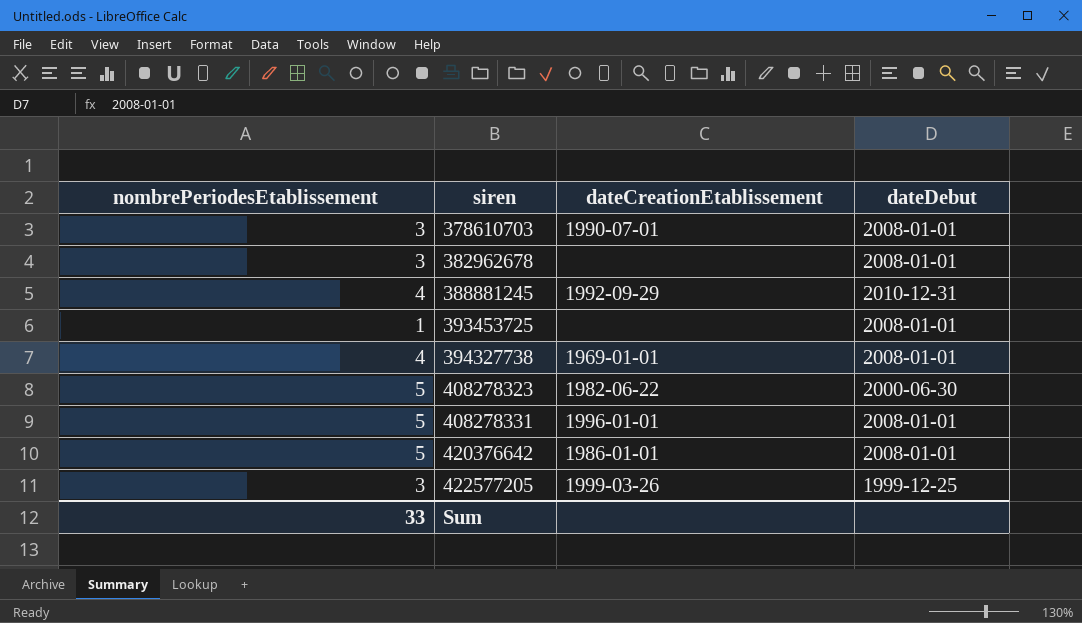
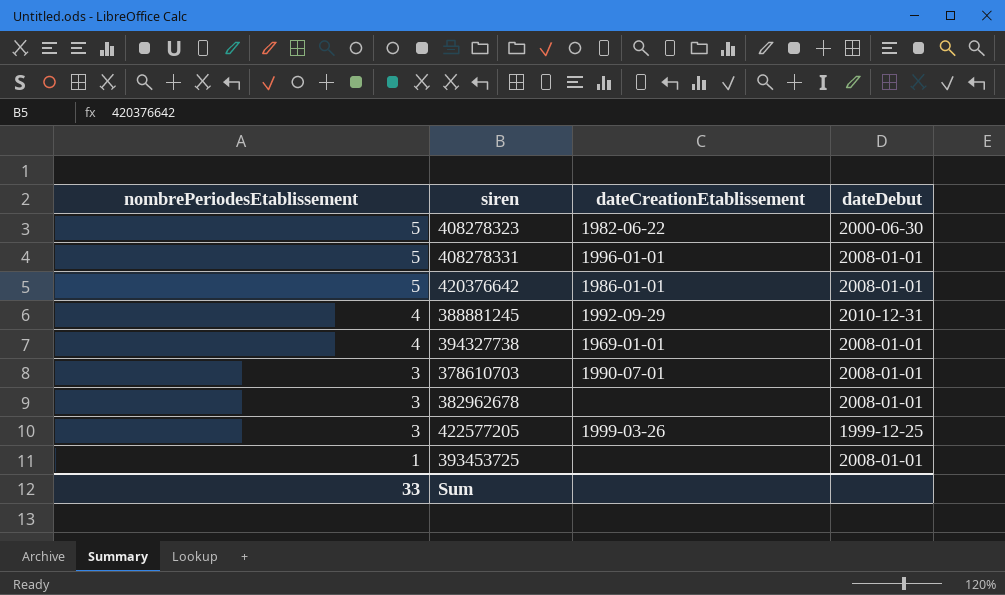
row order: siren ascending -> nombrePeriodesEtablissement descending

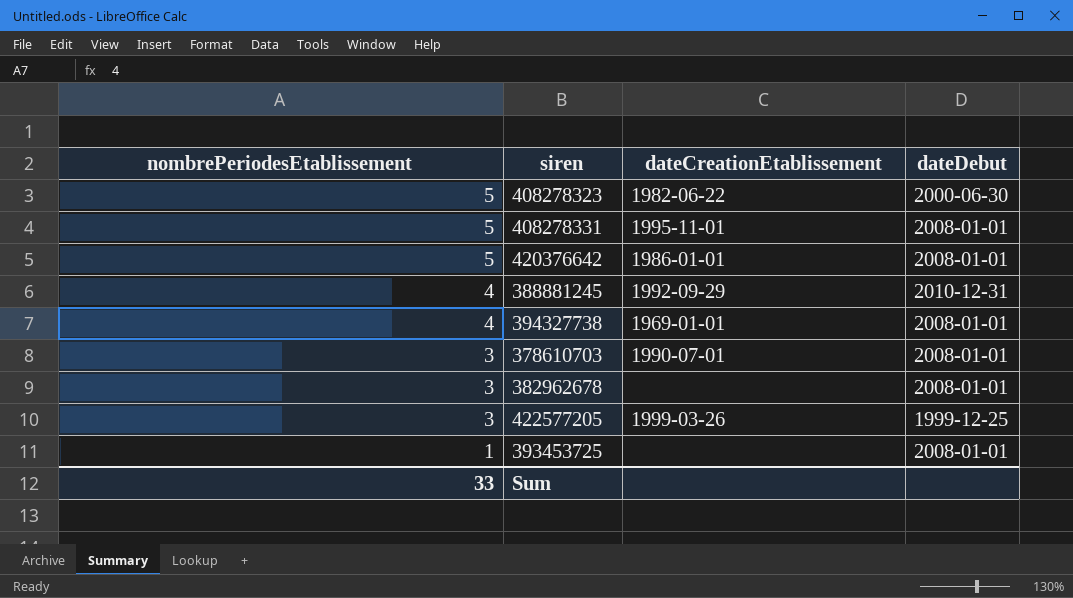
408278331 | dateCreationEtablissement: 1996-01-01 -> 1995-11-01

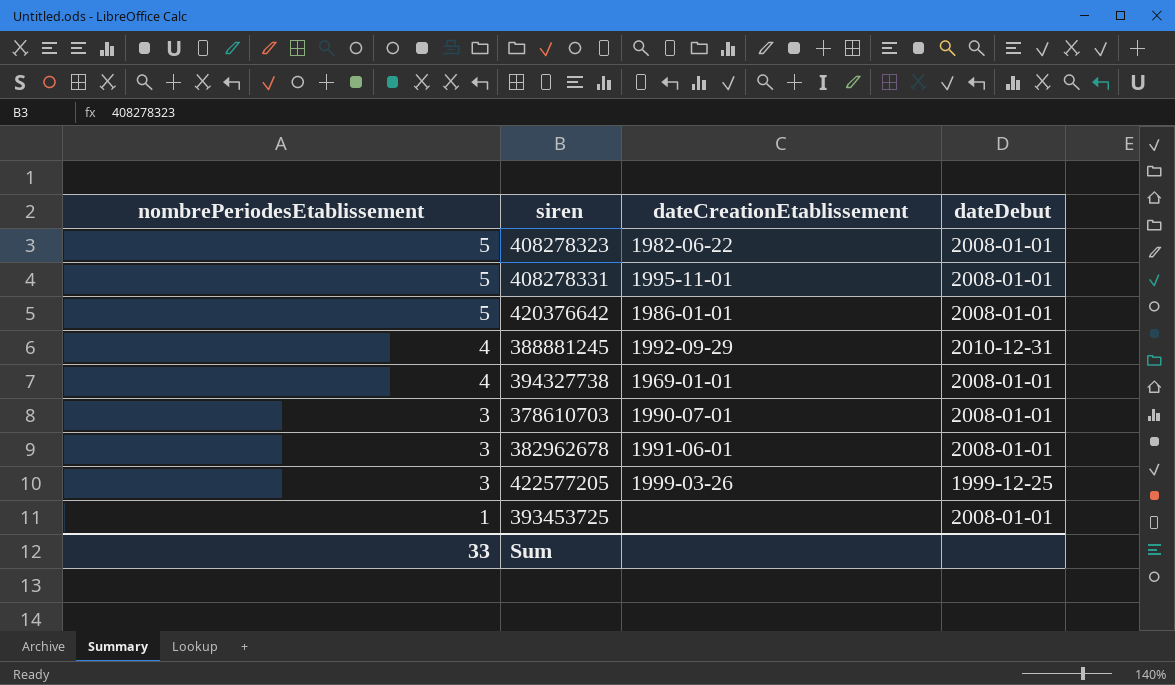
408278323 | dateDebut: 2000-06-30 -> 2008-01-01
382962678 | dateCreationEtablissement: none -> 1991-06-01

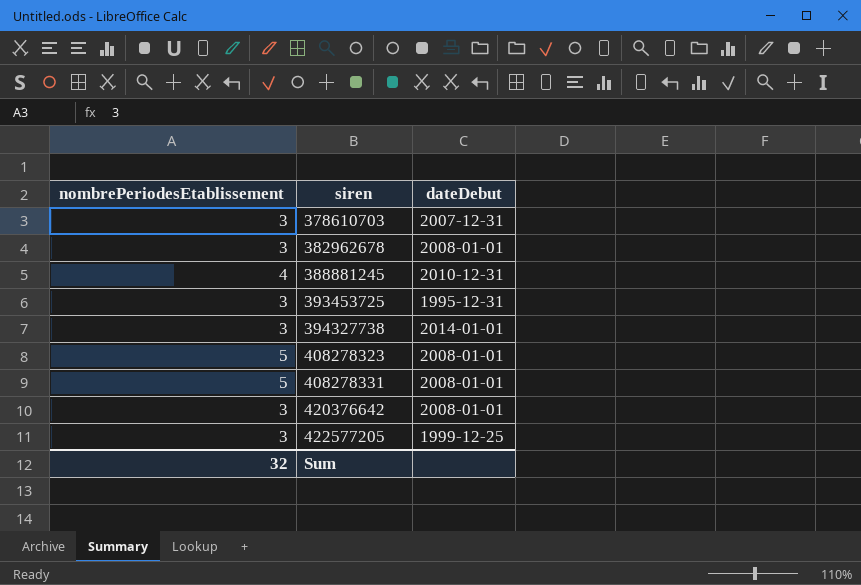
row order: nombrePeriodesEtablissement descending -> siren ascending
column dateCreationEtablissement | position: 3 -> none
378610703 | dateDebut: 2008-01-01 -> 2007-12-31
393453725 | nombrePeriodesEtablissement: 1 -> 3
393453725 | dateDebut: 2008-01-01 -> 1995-12-31
394327738 | nombrePeriodesEtablissement: 4 -> 3
394327738 | dateDebut: 2008-01-01 -> 2014-01-01
420376642 | nombrePeriodesEtablissement: 5 -> 3
Sum | nombrePeriodesEtablissement: 33 -> 32

